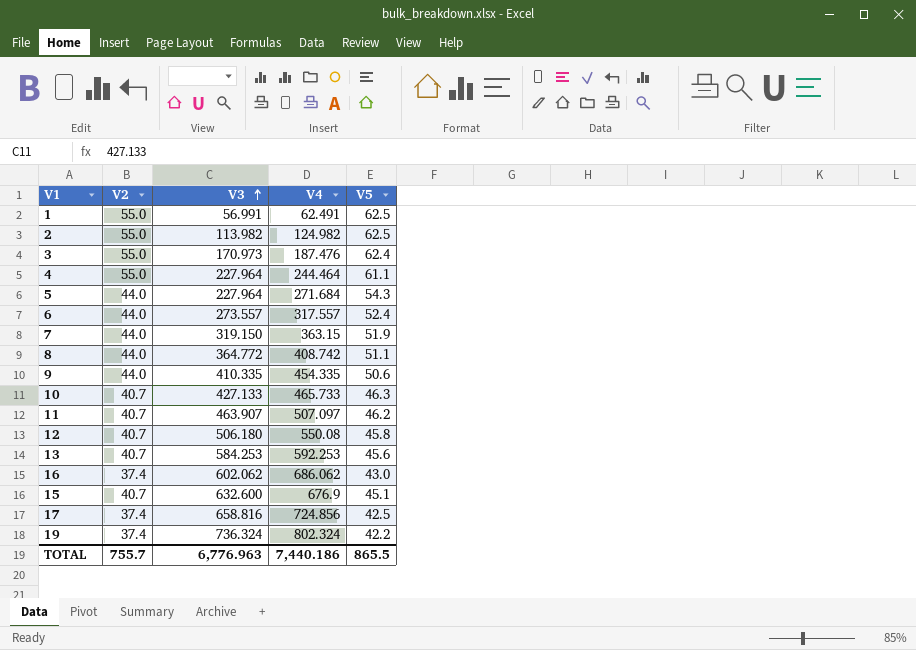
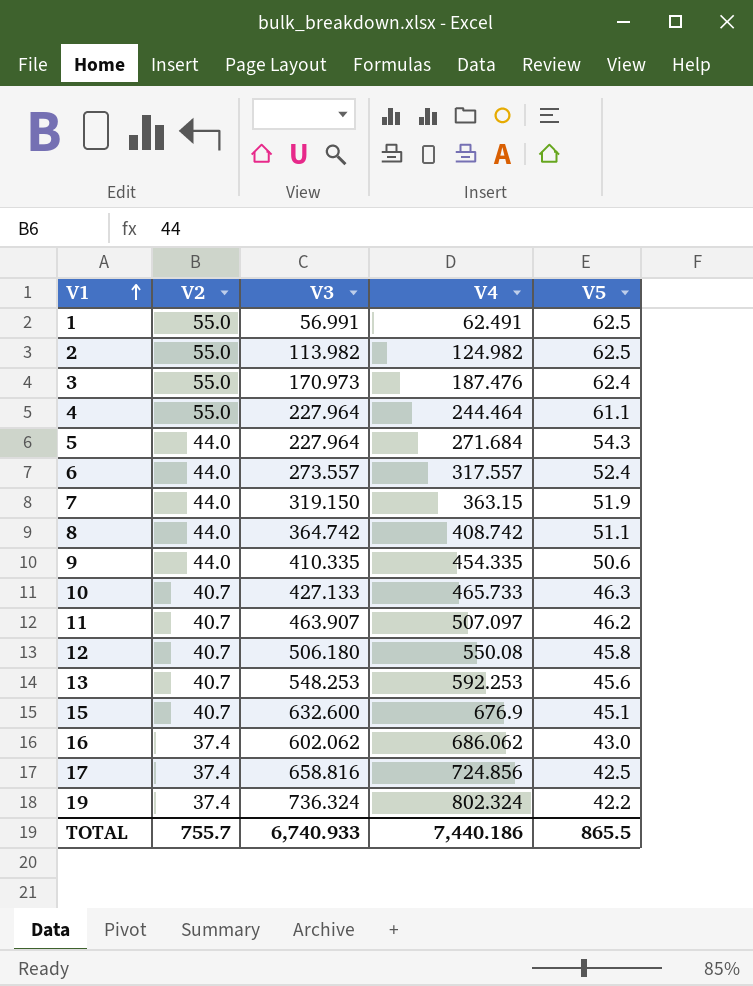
row order: V3 ascending -> V1 ascending
8 | V3: 364.772 -> 364.742
13 | V3: 584.253 -> 548.253
TOTAL | V3: 6,776.963 -> 6,740.933

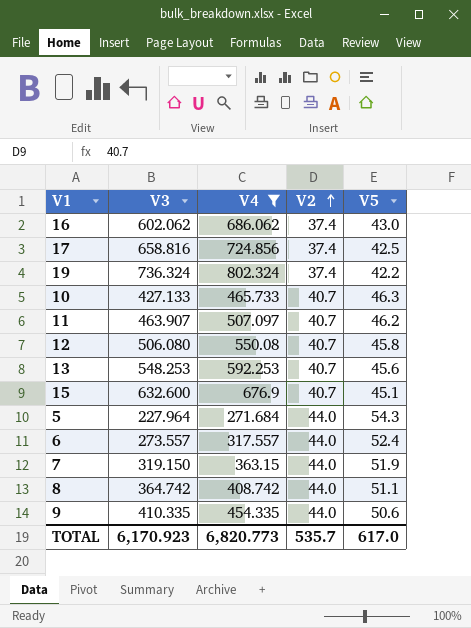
filter: none -> V4 >= 271.684
row order: V1 ascending -> V2 ascending
column V2 | position: 2 -> 4
12 | V3: 506.180 -> 506.080
TOTAL | V3: 6,740.933 -> 6,170.923
TOTAL | V4: 7,440.186 -> 6,820.773
TOTAL | V2: 755.7 -> 535.7
TOTAL | V5: 865.5 -> 617.0

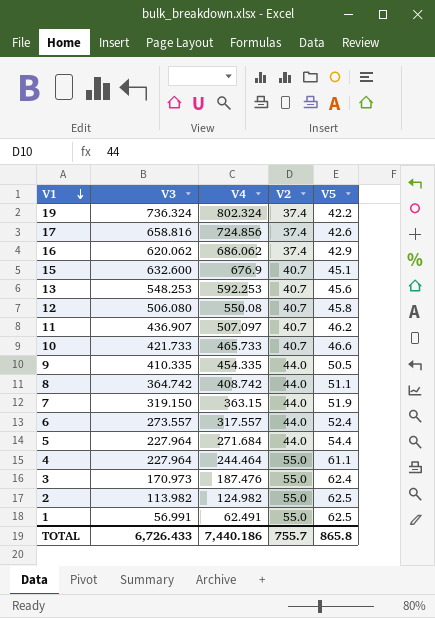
filter: V4 >= 271.684 -> none
row order: V2 ascending -> V1 descending
17 | V5: 42.5 -> 42.6
16 | V3: 602.062 -> 620.062
16 | V5: 43.0 -> 42.9
11 | V3: 463.907 -> 436.907
10 | V3: 427.133 -> 421.733
10 | V5: 46.3 -> 46.6
9 | V5: 50.6 -> 50.5
5 | V5: 54.3 -> 54.4
TOTAL | V3: 6,170.923 -> 6,726.433
TOTAL | V4: 6,820.773 -> 7,440.186
TOTAL | V2: 535.7 -> 755.7
TOTAL | V5: 617.0 -> 865.8

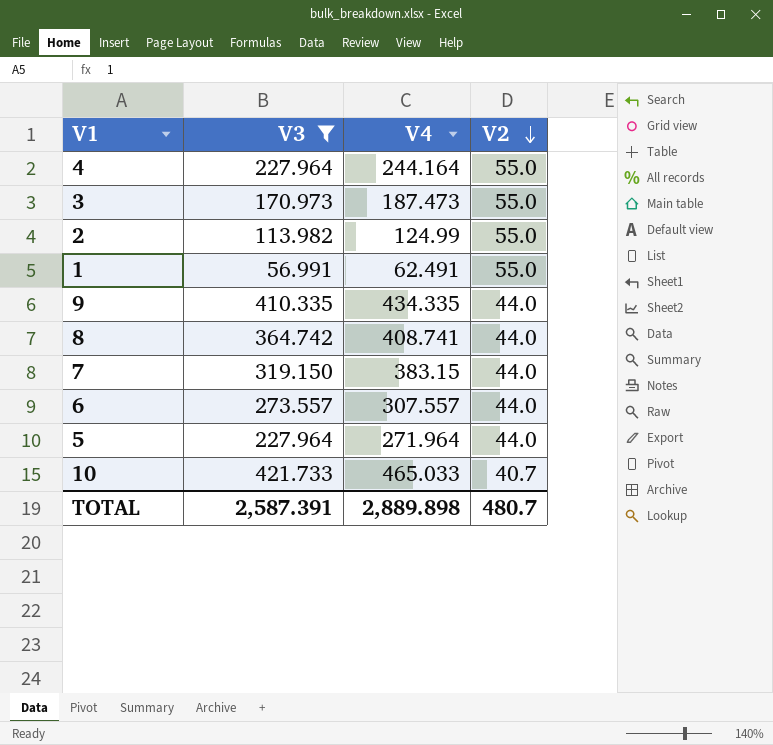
filter: none -> V3 <= 421.733
row order: V1 descending -> V2 descending
column V5 | position: 5 -> none
4 | V4: 244.464 -> 244.164
3 | V4: 187.476 -> 187.473
2 | V4: 124.982 -> 124.99
9 | V4: 454.335 -> 434.335
8 | V4: 408.742 -> 408.741
7 | V4: 363.15 -> 383.15
6 | V4: 317.557 -> 307.557
5 | V4: 271.684 -> 271.964
10 | V4: 465.733 -> 465.033
TOTAL | V3: 6,726.433 -> 2,587.391
TOTAL | V4: 7,440.186 -> 2,889.898
TOTAL | V2: 755.7 -> 480.7

